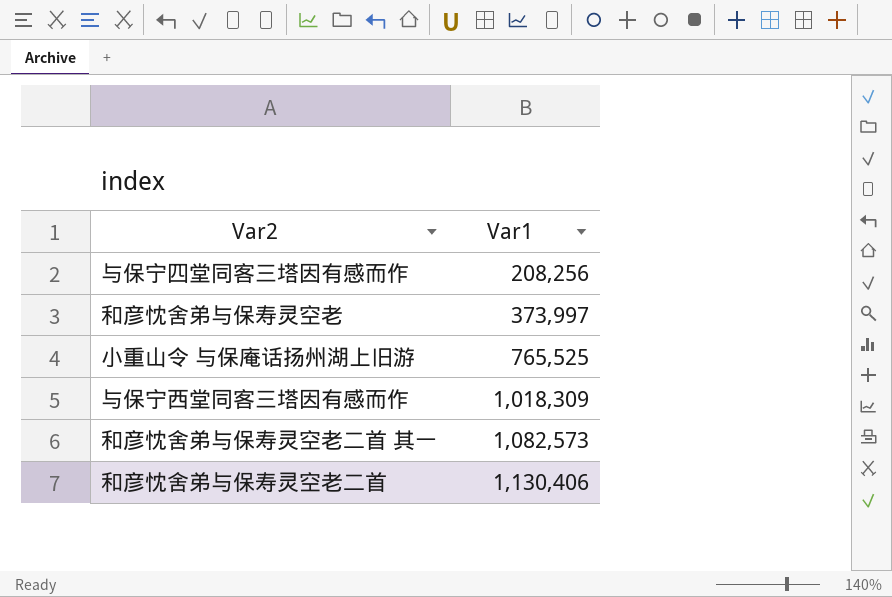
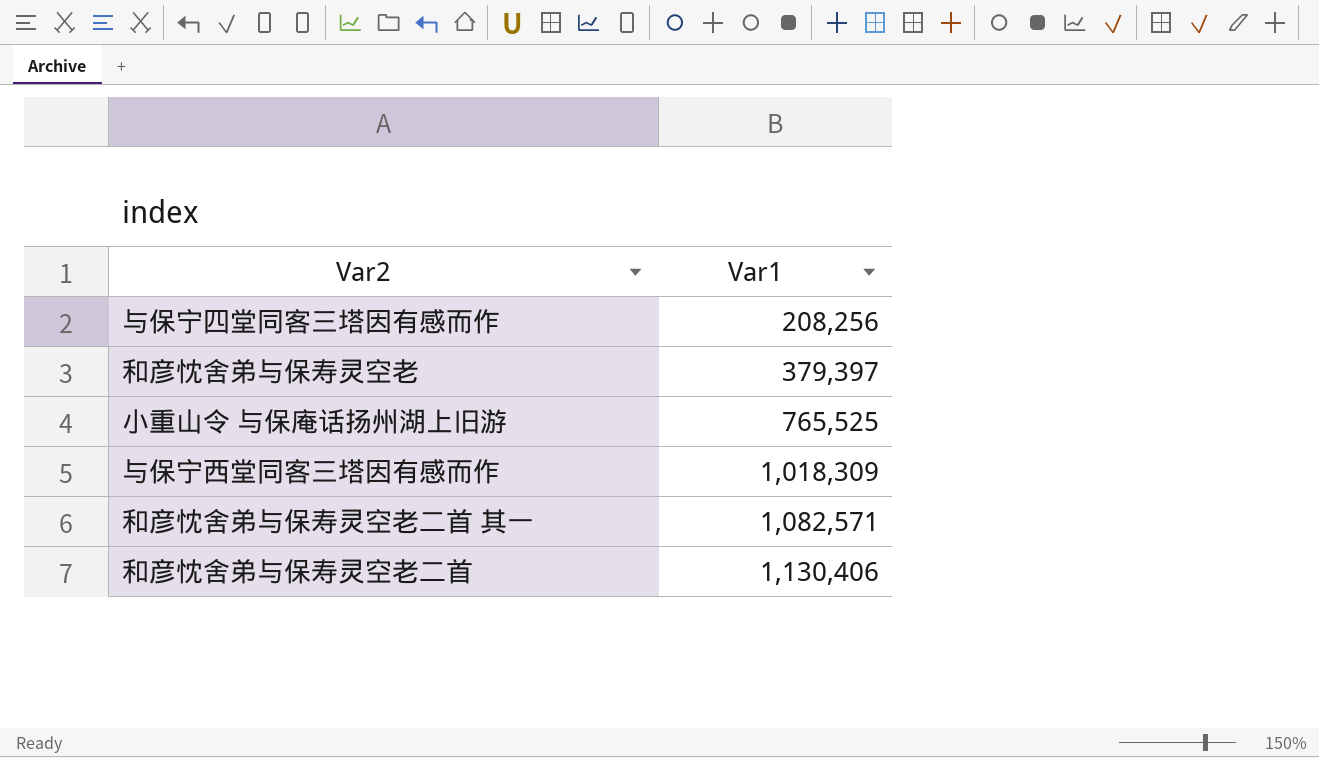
和彦忱舍弟与保寿灵空老 | Var1: 373,997 -> 379,397
和彦忱舍弟与保寿灵空老二首 其一 | Var1: 1,082,573 -> 1,082,571

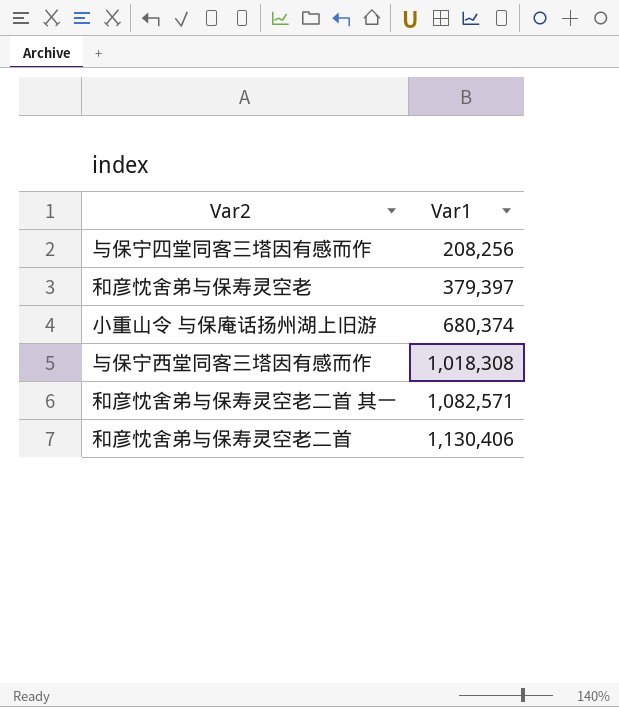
小重山令 与保庵话扬州湖上旧游 | Var1: 765,525 -> 680,374
与保宁西堂同客三塔因有感而作 | Var1: 1,018,309 -> 1,018,308

